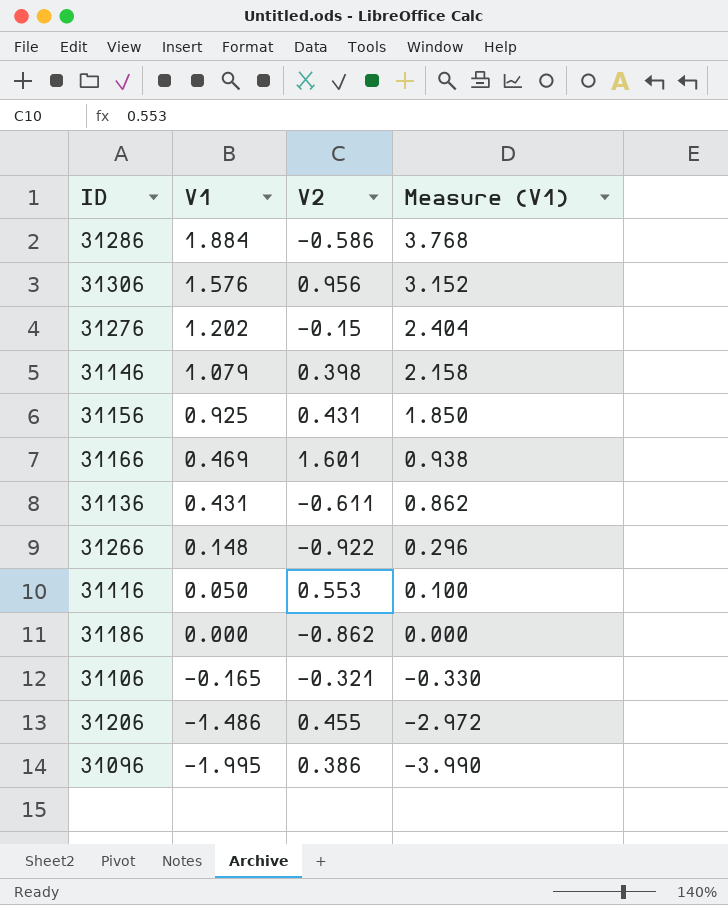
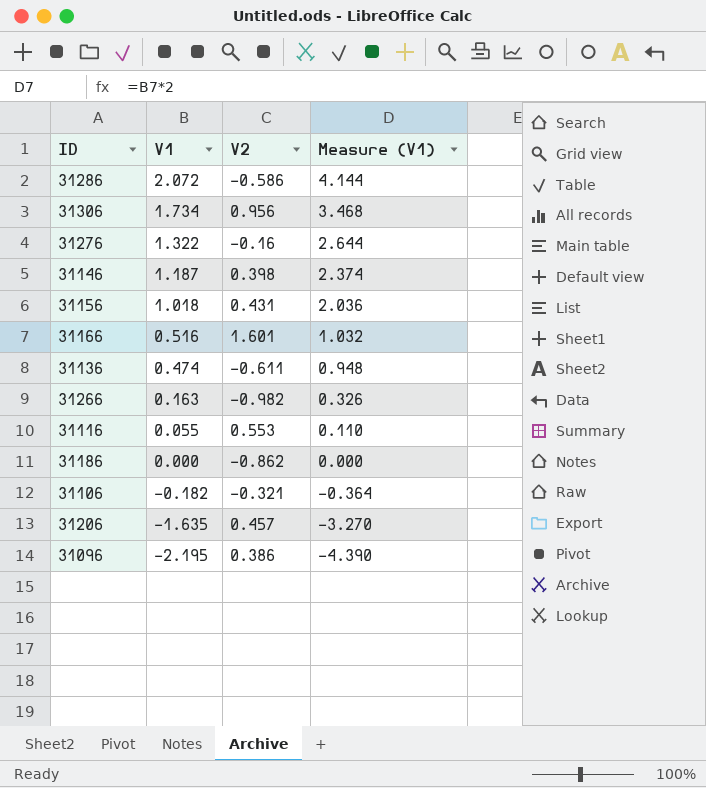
31286 | V1: 1.884 -> 2.072
31286 | Measure (V1): 3.768 -> 4.144
31306 | V1: 1.576 -> 1.734
31306 | Measure (V1): 3.152 -> 3.468
31276 | V1: 1.202 -> 1.322
31276 | V2: -0.15 -> -0.16
31276 | Measure (V1): 2.404 -> 2.644
31146 | V1: 1.079 -> 1.187
31146 | Measure (V1): 2.158 -> 2.374
31156 | V1: 0.925 -> 1.018
31156 | Measure (V1): 1.850 -> 2.036
31166 | V1: 0.469 -> 0.516
31166 | Measure (V1): 0.938 -> 1.032
31136 | V1: 0.431 -> 0.474
31136 | Measure (V1): 0.862 -> 0.948
31266 | V1: 0.148 -> 0.163
31266 | V2: -0.922 -> -0.982
31266 | Measure (V1): 0.296 -> 0.326
31116 | V1: 0.050 -> 0.055
31116 | Measure (V1): 0.100 -> 0.110
31106 | V1: -0.165 -> -0.182
31106 | Measure (V1): -0.330 -> -0.364
31206 | V1: -1.486 -> -1.635
31206 | V2: 0.455 -> 0.457
31206 | Measure (V1): -2.972 -> -3.270
31096 | V1: -1.995 -> -2.195
31096 | Measure (V1): -3.990 -> -4.390

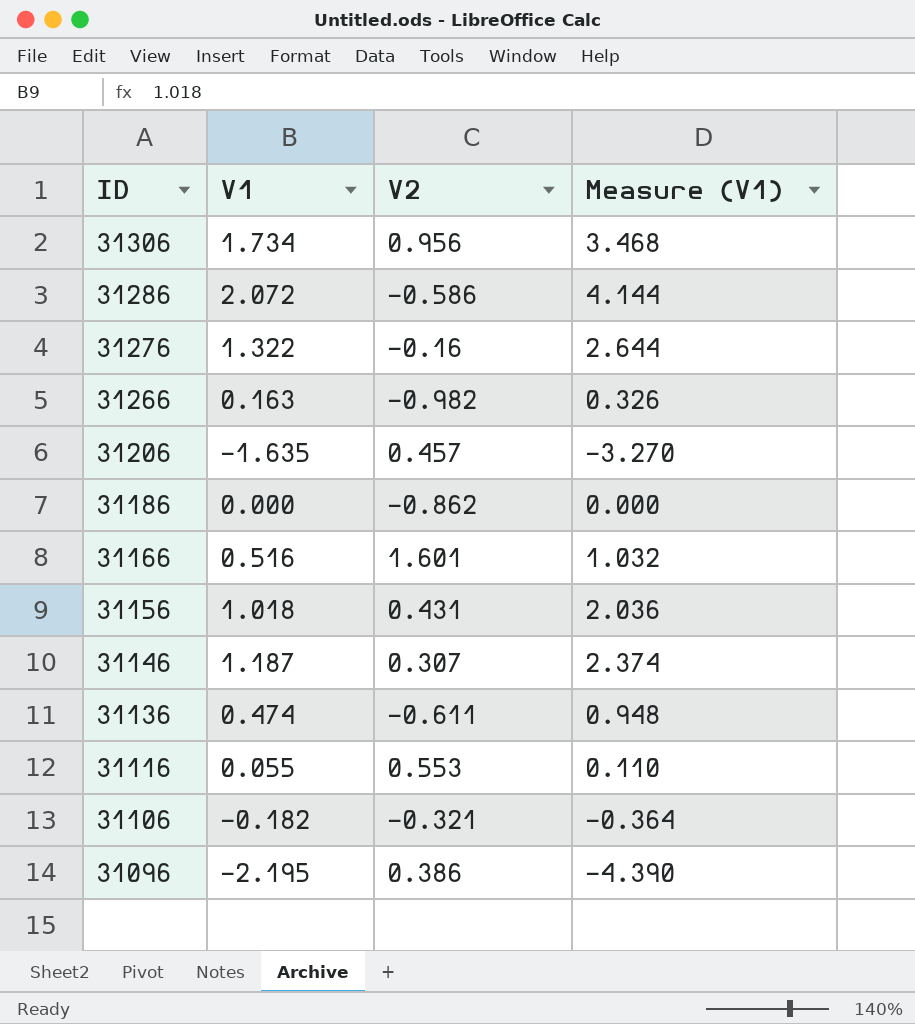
row order: V1 descending -> ID descending
31146 | V2: 0.398 -> 0.307

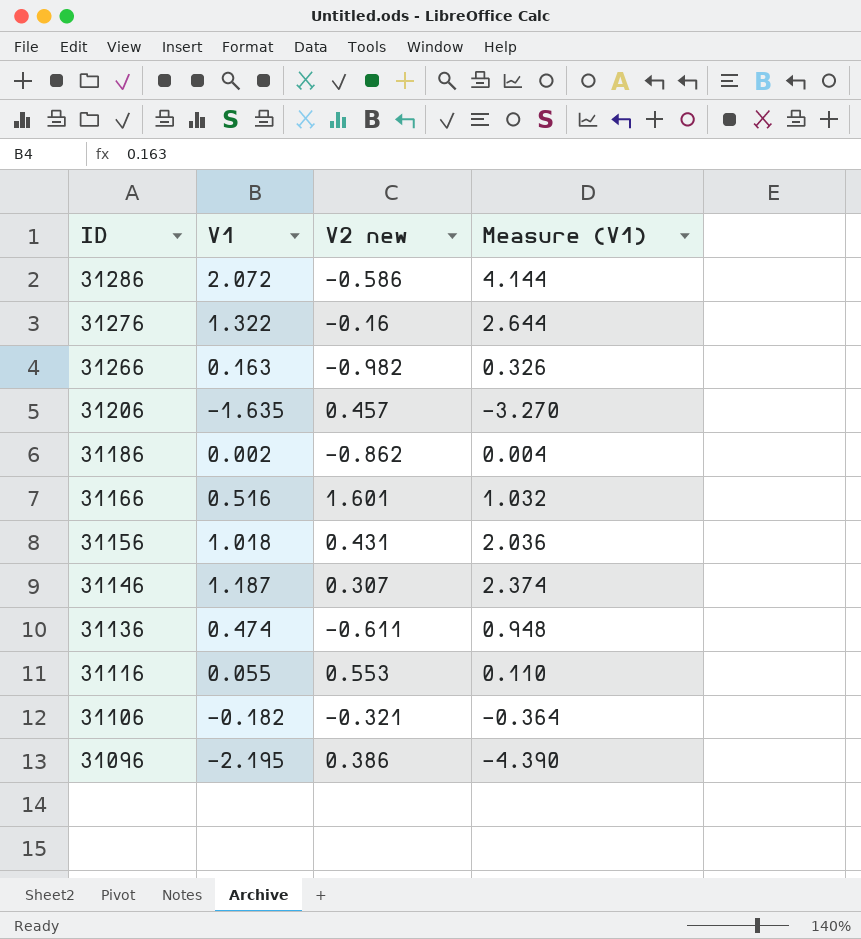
column name: V2 -> V2 new
row 31306: 1.734 | 0.956 | 3.468 -> none
31186 | V1: 0.000 -> 0.002
31186 | Measure (V1): 0.000 -> 0.004

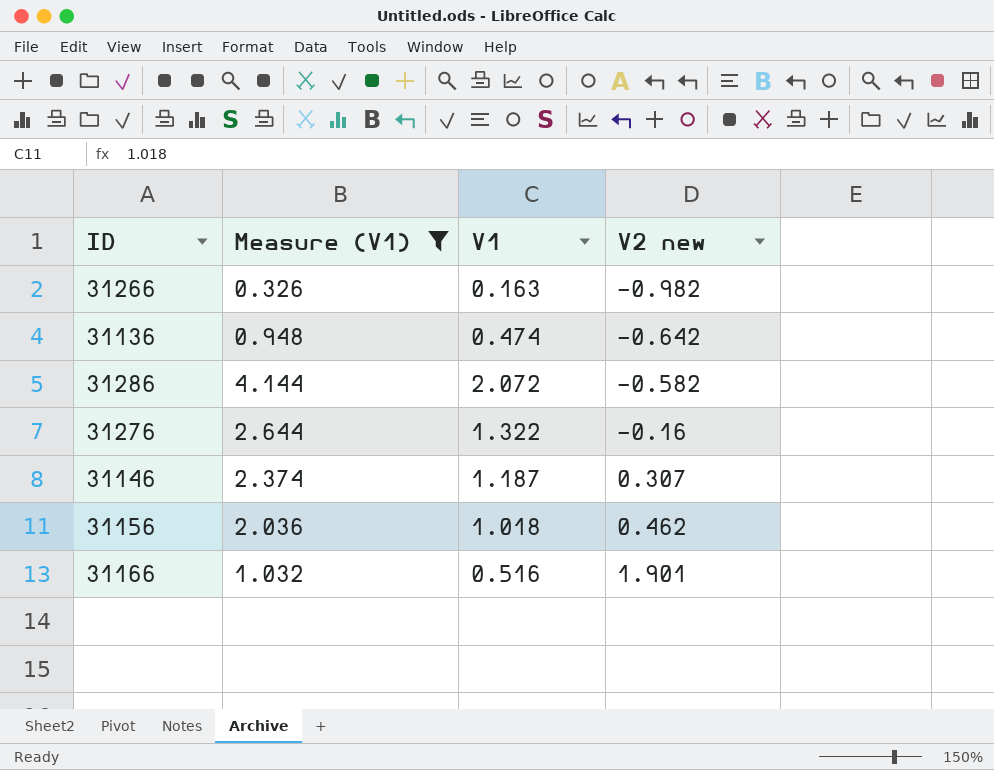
filter: none -> Measure (V1) >= 0.326
row order: ID descending -> V2 new ascending
column Measure (V1) | position: 4 -> 2
31136 | V2 new: -0.611 -> -0.642
31286 | V2 new: -0.586 -> -0.582
31156 | V2 new: 0.431 -> 0.462
31166 | V2 new: 1.601 -> 1.901

